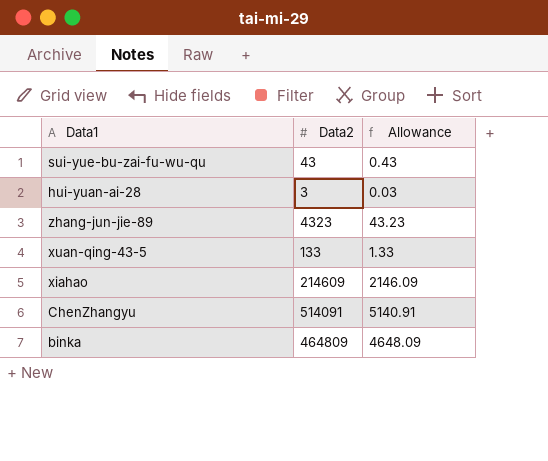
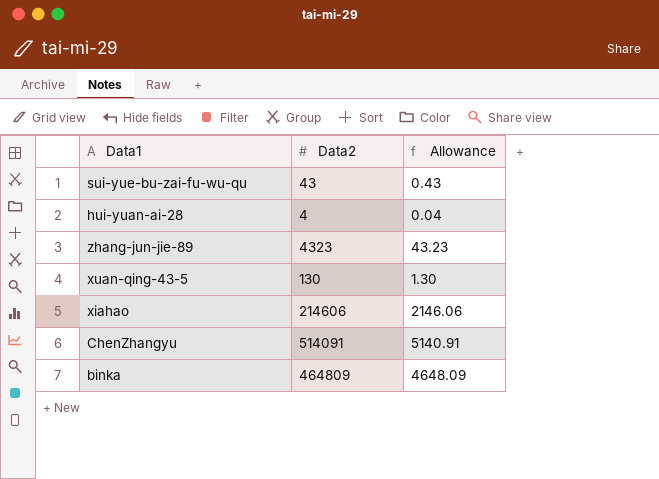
hui-yuan-ai-28 | Data2: 3 -> 4
hui-yuan-ai-28 | Allowance: 0.03 -> 0.04
xuan-qing-43-5 | Data2: 133 -> 130
xuan-qing-43-5 | Allowance: 1.33 -> 1.30
xiahao | Data2: 214609 -> 214606
xiahao | Allowance: 2146.09 -> 2146.06

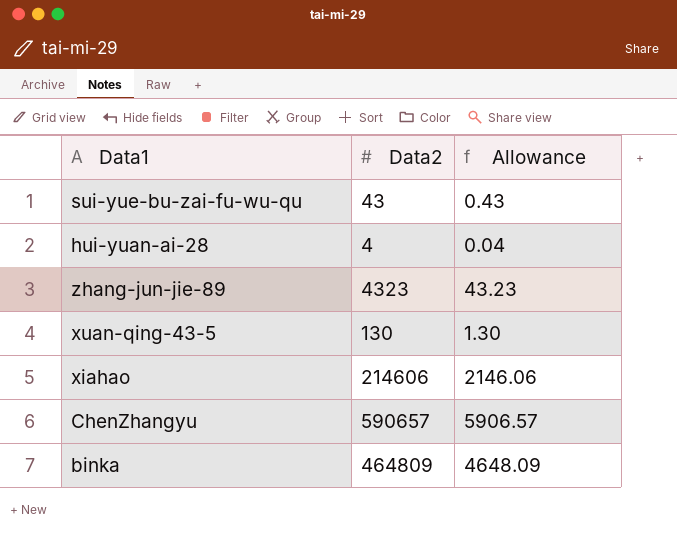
ChenZhangyu | Data2: 514091 -> 590657
ChenZhangyu | Allowance: 5140.91 -> 5906.57

